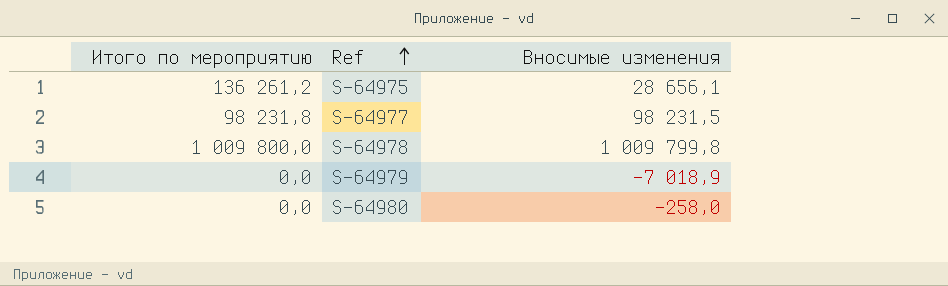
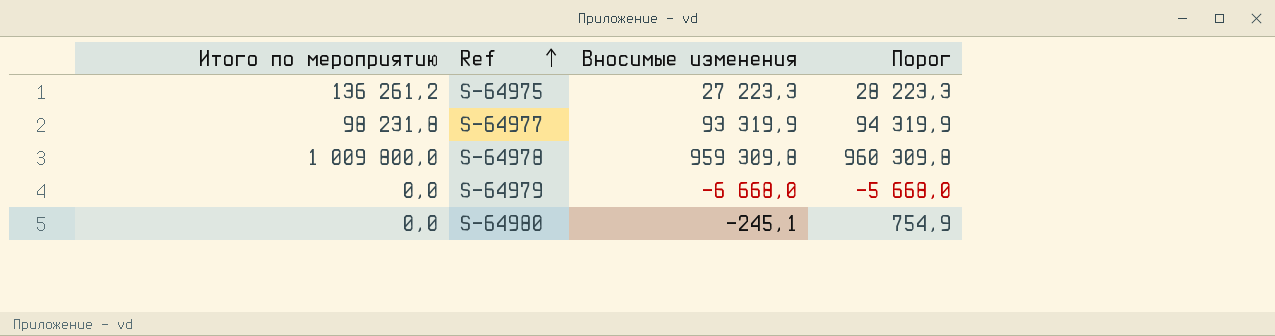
column Порог | formula: none -> [Вносимые изменения] + 1000
S-64975 | Вносимые изменения: 28 656,1 -> 27 223,3
S-64977 | Вносимые изменения: 98 231,5 -> 93 319,9
S-64978 | Вносимые изменения: 1 009 799,8 -> 959 309,8
S-64979 | Вносимые изменения: -7 018,9 -> -6 668,0
S-64980 | Вносимые изменения: -258,0 -> -245,1

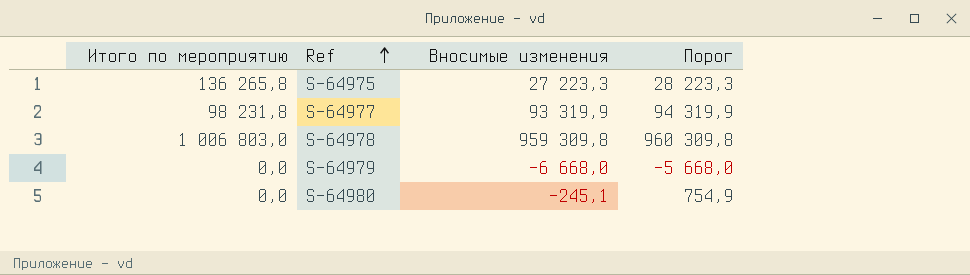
S-64975 | Итого по мероприятию: 136 261,2 -> 136 265,8
S-64978 | Итого по мероприятию: 1 009 800,0 -> 1 006 803,0

